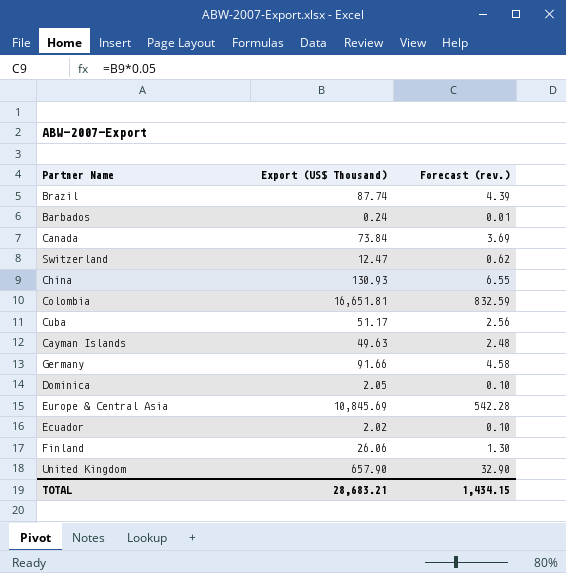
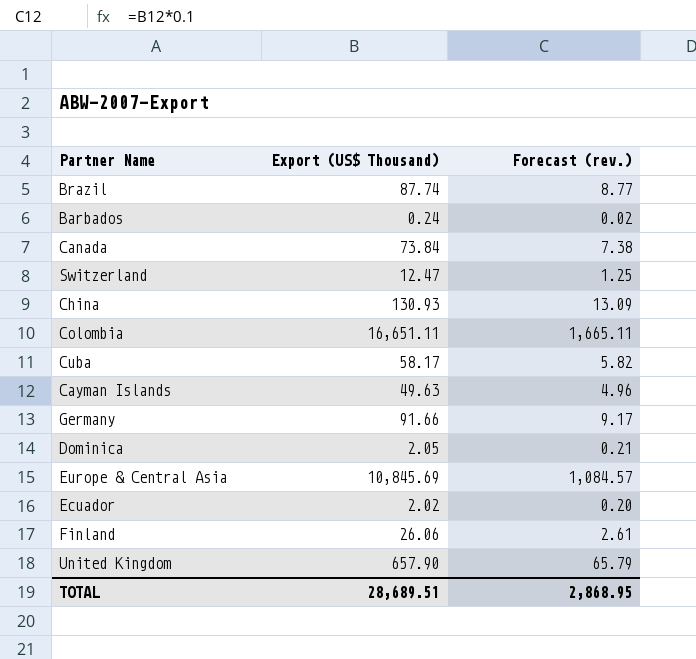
column Forecast (rev.) | formula: [Export (US$ Thousand)] * 0.05 -> [Export (US$ Thousand)] * 0.1
Colombia | Export (US$ Thousand): 16,651.81 -> 16,651.11
Cuba | Export (US$ Thousand): 51.17 -> 58.17
TOTAL | Export (US$ Thousand): 28,683.21 -> 28,689.51
TOTAL | Forecast (rev.): 1,434.15 -> 2,868.95

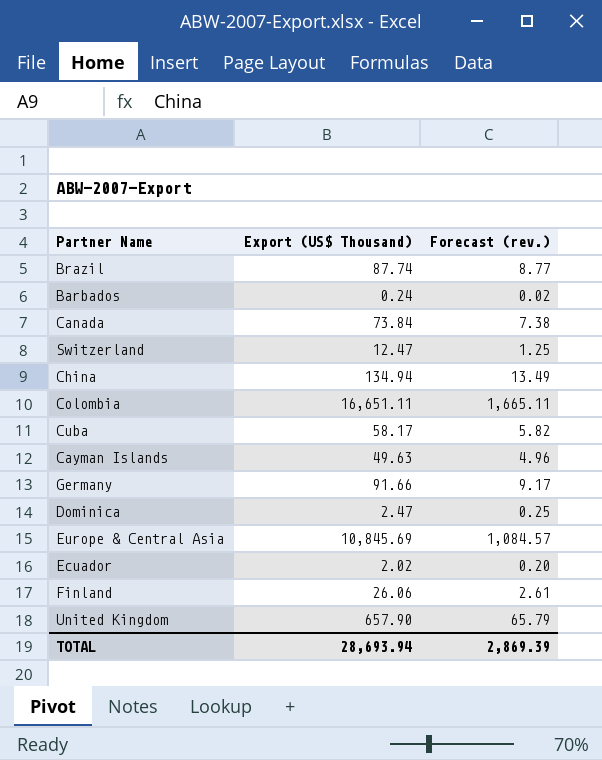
China | Export (US$ Thousand): 130.93 -> 134.94
China | Forecast (rev.): 13.09 -> 13.49
Dominica | Export (US$ Thousand): 2.05 -> 2.47
Dominica | Forecast (rev.): 0.21 -> 0.25
TOTAL | Export (US$ Thousand): 28,689.51 -> 28,693.94
TOTAL | Forecast (rev.): 2,868.95 -> 2,869.39

